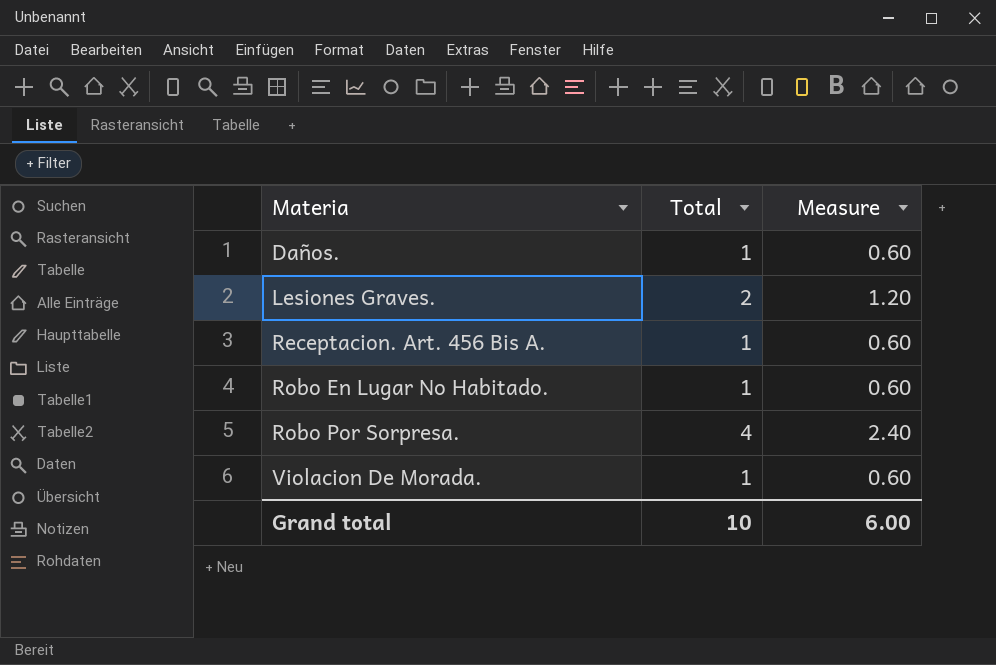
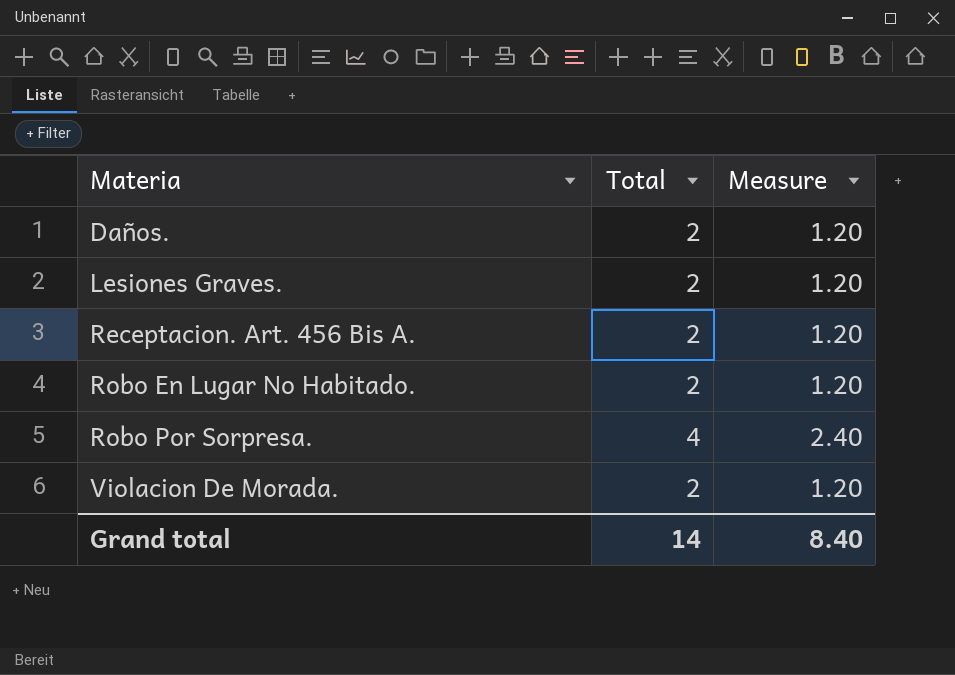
Daños. | Total: 1 -> 2
Daños. | Measure: 0.60 -> 1.20
Receptacion. Art. 456 Bis A. | Total: 1 -> 2
Receptacion. Art. 456 Bis A. | Measure: 0.60 -> 1.20
Robo En Lugar No Habitado. | Total: 1 -> 2
Robo En Lugar No Habitado. | Measure: 0.60 -> 1.20
Violacion De Morada. | Total: 1 -> 2
Violacion De Morada. | Measure: 0.60 -> 1.20
Grand total | Total: 10 -> 14
Grand total | Measure: 6.00 -> 8.40

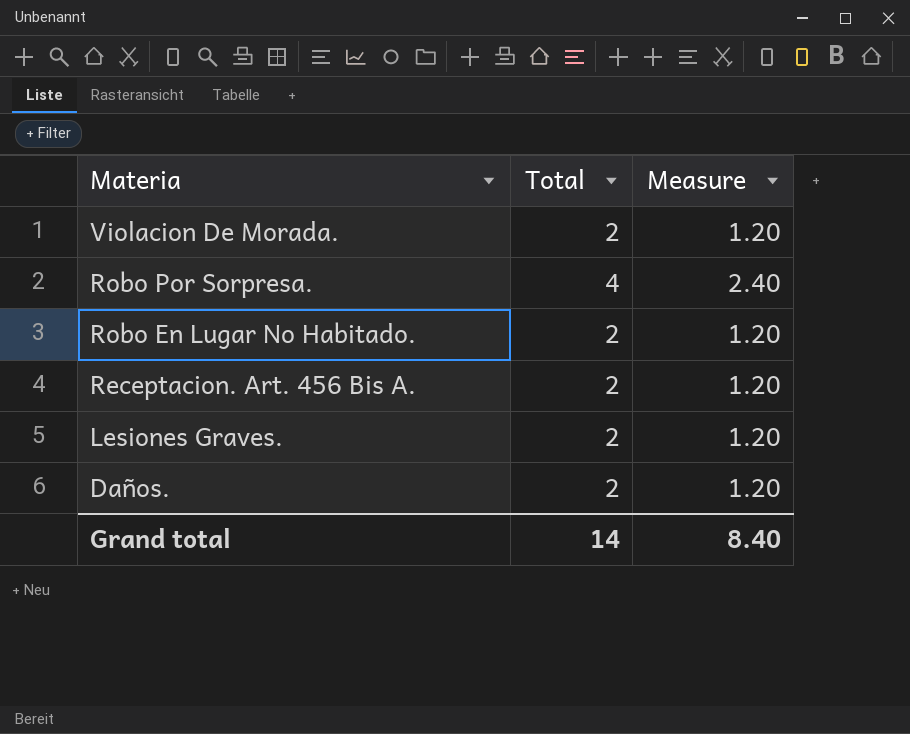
row order: Materia ascending -> Materia descending

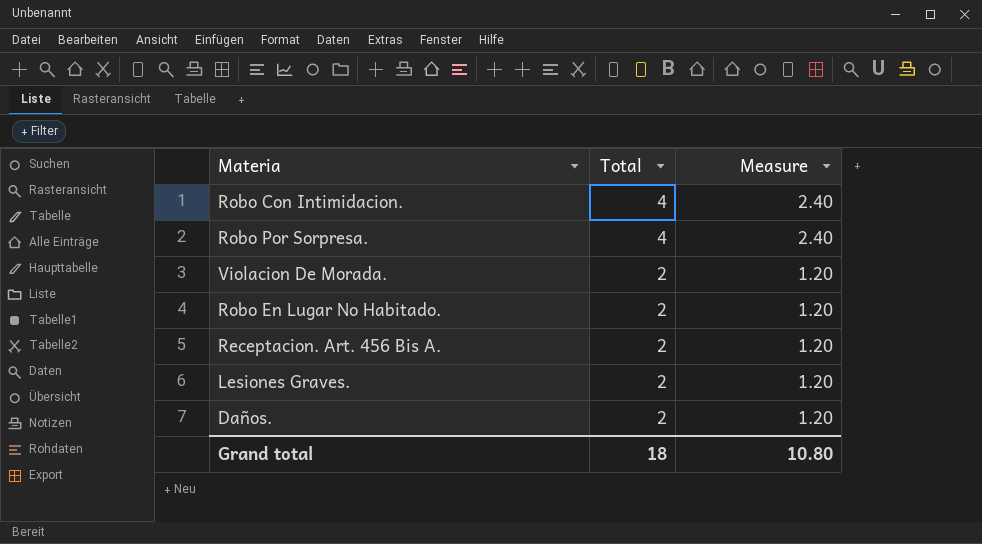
row order: Materia descending -> Total descending
row Robo Con Intimidacion.: none -> 4 | 2.40
Grand total | Total: 14 -> 18
Grand total | Measure: 8.40 -> 10.80

